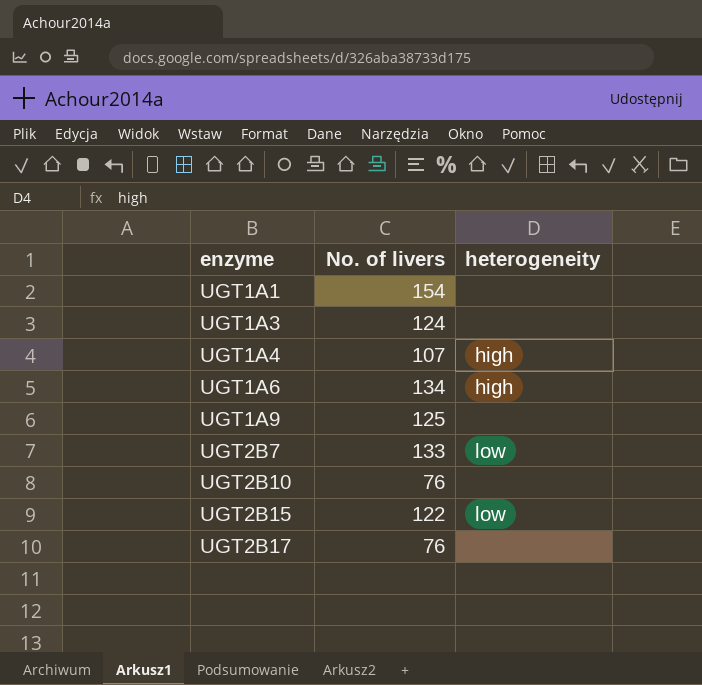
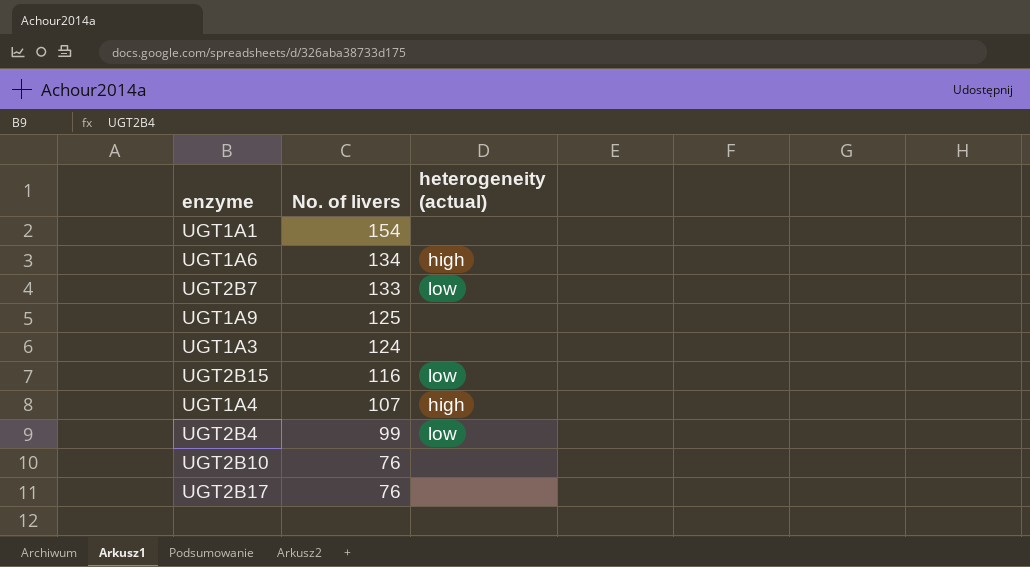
row order: enzyme ascending -> No. of livers descending
column name: heterogeneity -> heterogeneity (actual)
UGT2B15 | No. of livers: 122 -> 116
row UGT2B4: none -> 99 | low

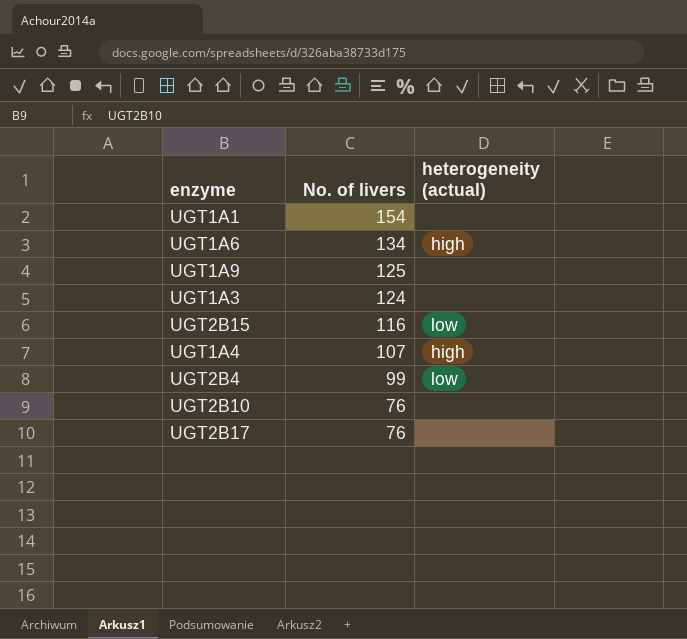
row UGT2B7: 133 | low -> none

